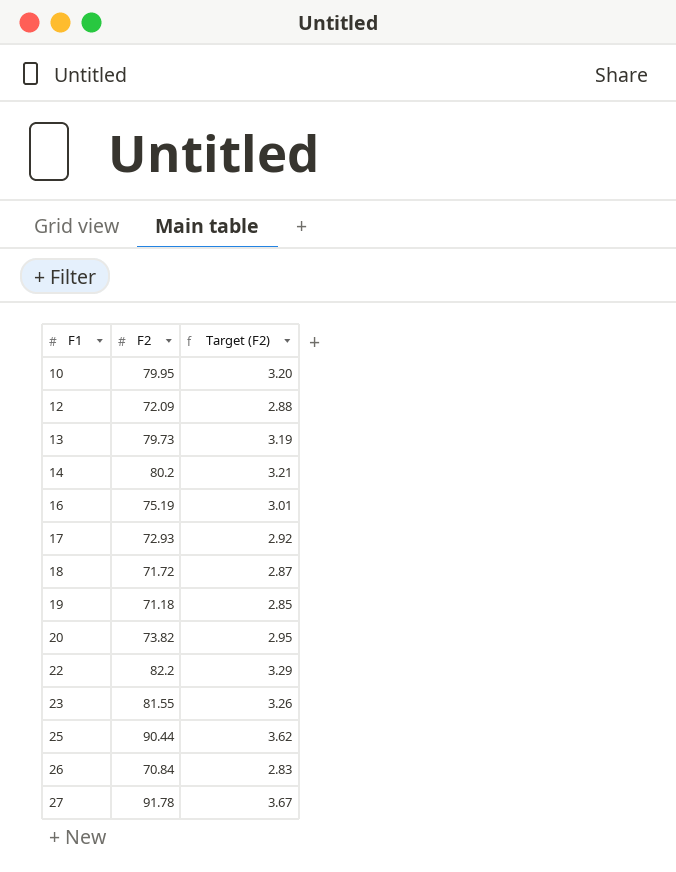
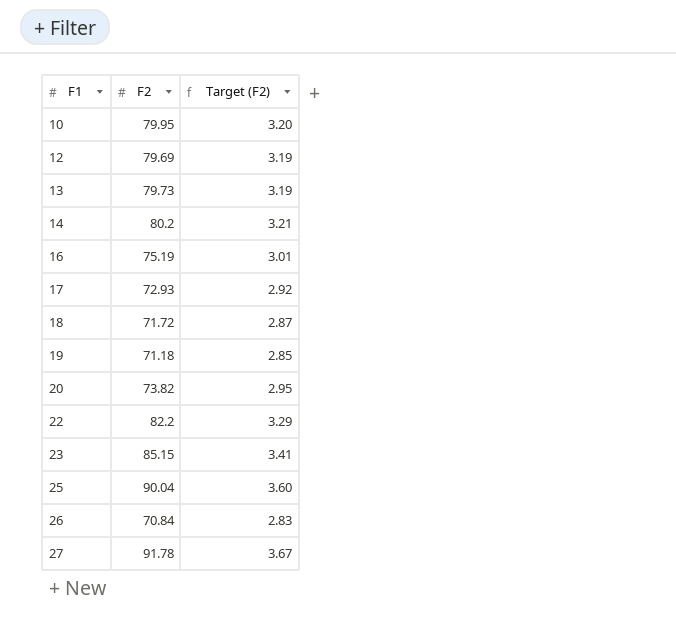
12 | F2: 72.09 -> 79.69
12 | Target (F2): 2.88 -> 3.19
23 | F2: 81.55 -> 85.15
23 | Target (F2): 3.26 -> 3.41
25 | F2: 90.44 -> 90.04
25 | Target (F2): 3.62 -> 3.60

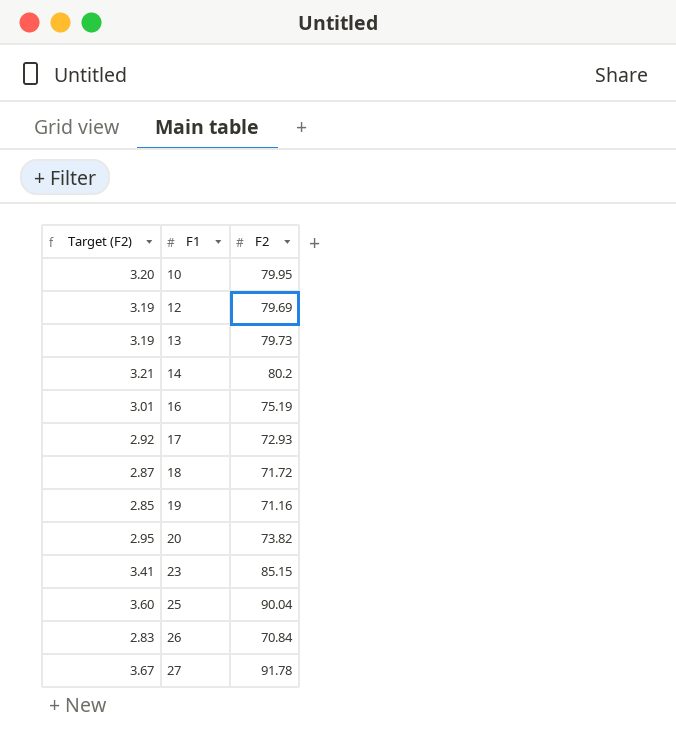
column Target (F2) | position: 3 -> 1
row 22: 82.2 | 3.29 -> none
19 | F2: 71.18 -> 71.16

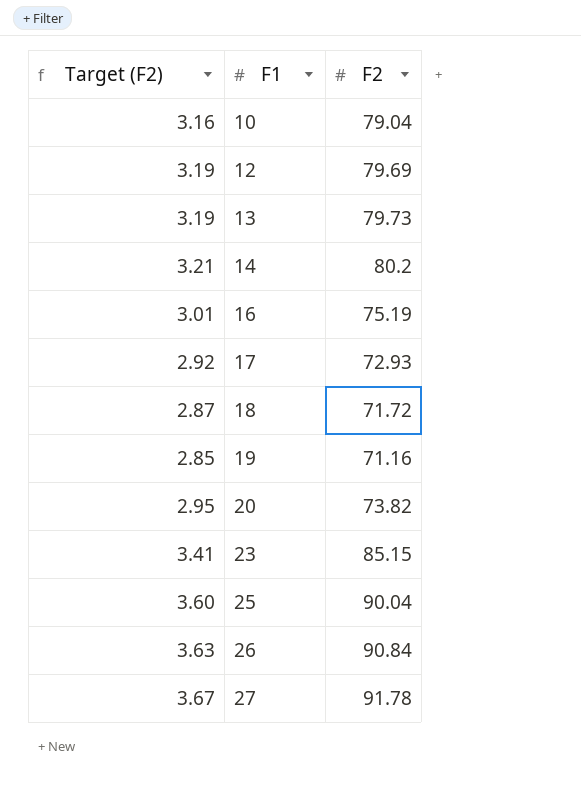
10 | Target (F2): 3.20 -> 3.16
10 | F2: 79.95 -> 79.04
26 | Target (F2): 2.83 -> 3.63
26 | F2: 70.84 -> 90.84

